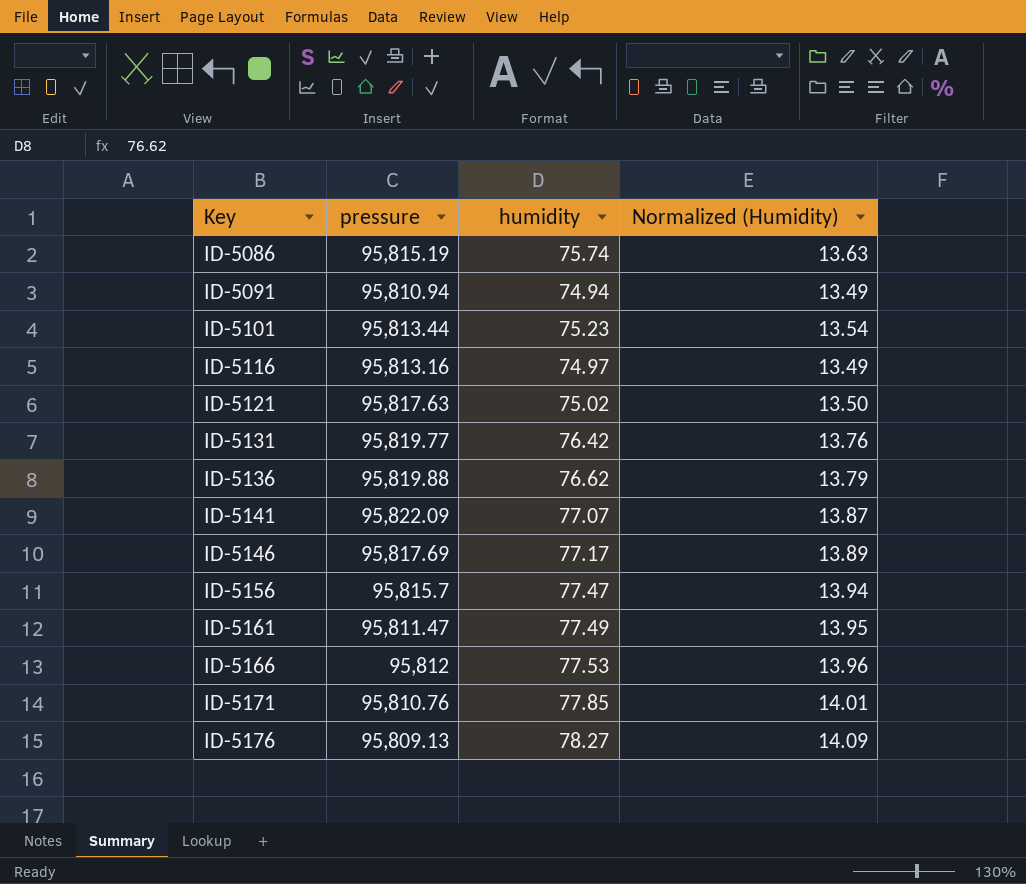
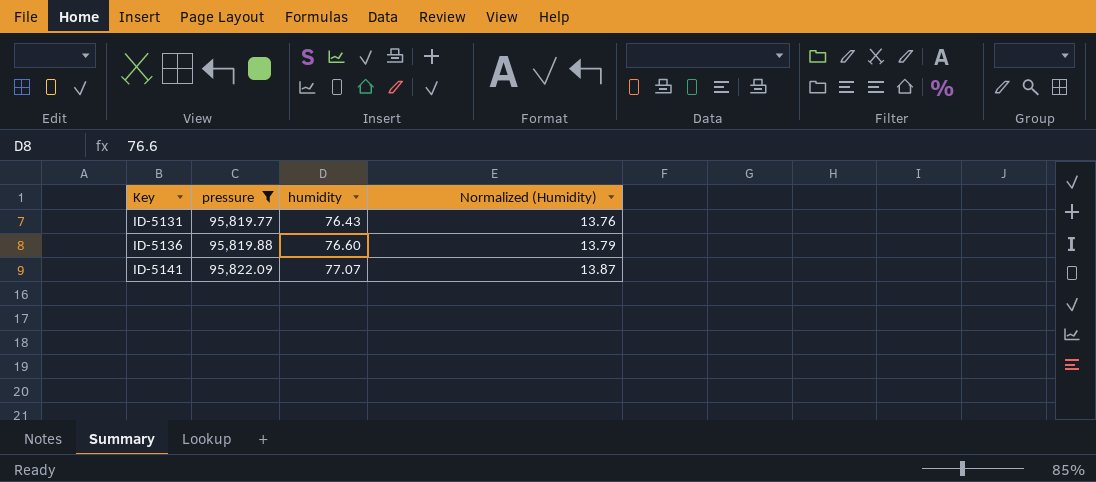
filter: none -> pressure >= 95,819.77
ID-5131 | humidity: 76.42 -> 76.43
ID-5136 | humidity: 76.62 -> 76.60

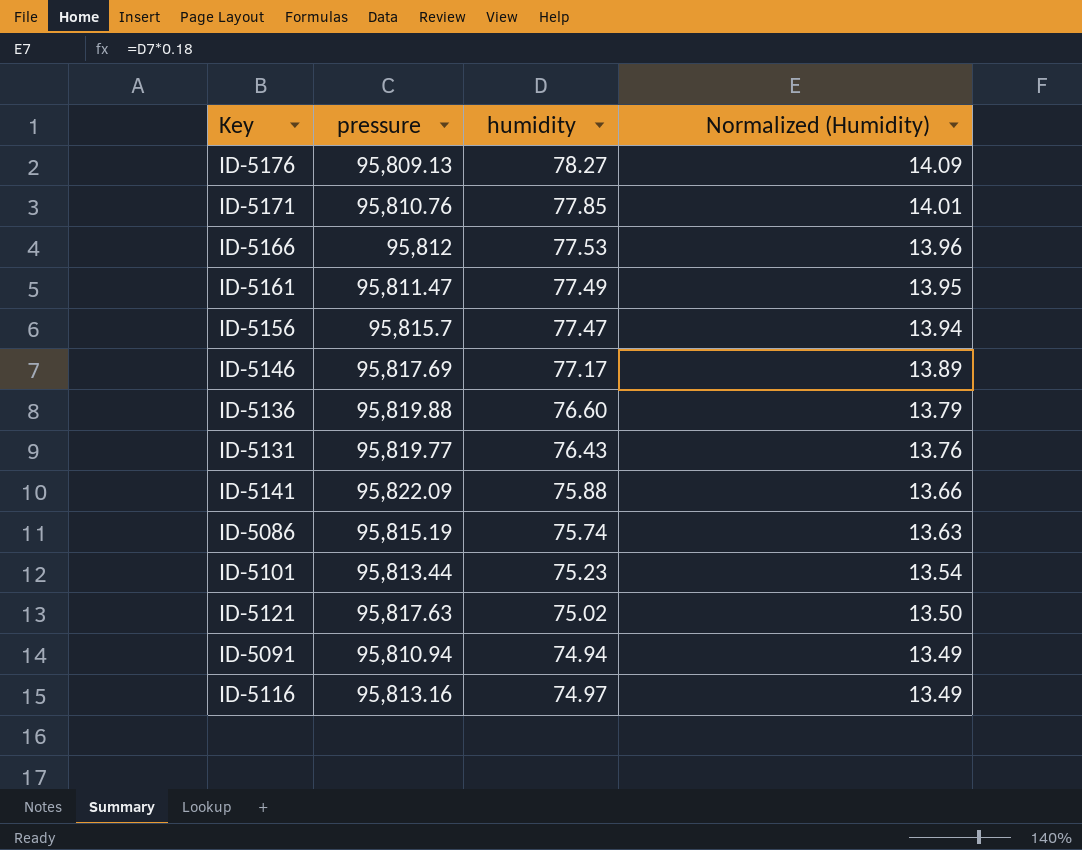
filter: pressure >= 95,819.77 -> none
row order: Key ascending -> Normalized (Humidity) descending
ID-5141 | humidity: 77.07 -> 75.88
ID-5141 | Normalized (Humidity): 13.87 -> 13.66

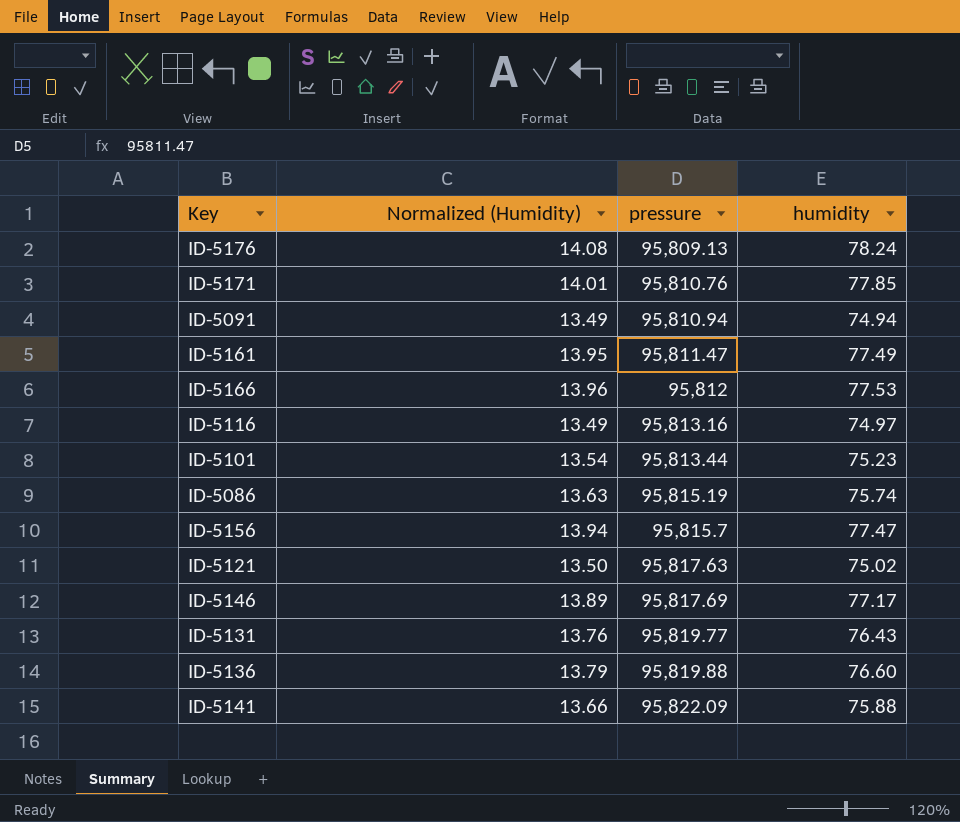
row order: Normalized (Humidity) descending -> pressure ascending
column Normalized (Humidity) | position: 4 -> 2
ID-5176 | Normalized (Humidity): 14.09 -> 14.08
ID-5176 | humidity: 78.27 -> 78.24

